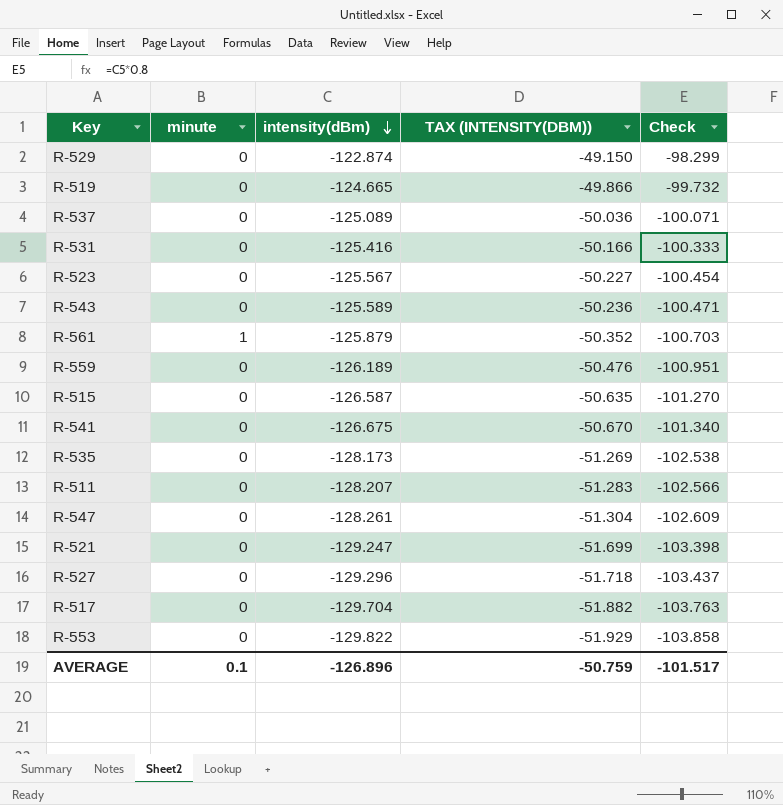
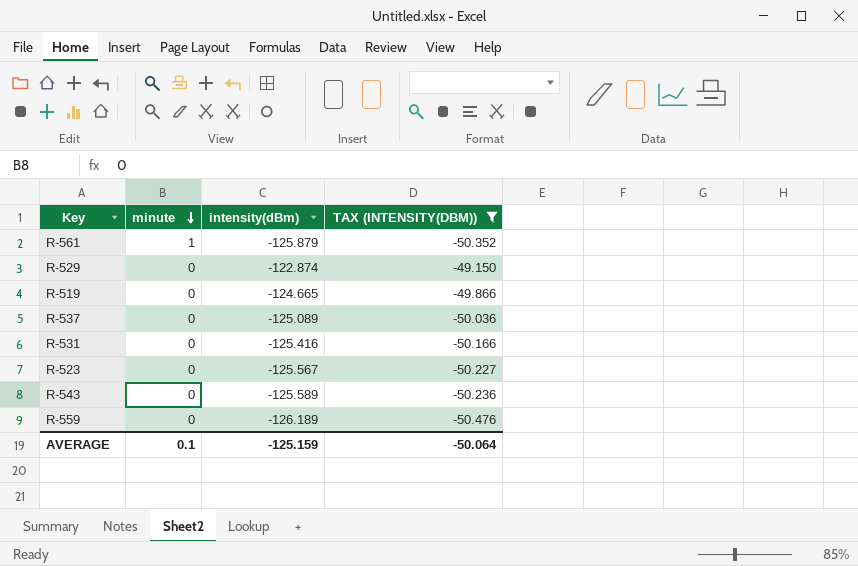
filter: none -> TAX (INTENSITY(DBM)) >= -50.476
row order: intensity(dBm) descending -> minute descending
column Check | formula: [intensity(dBm)] * 0.8 -> none
AVERAGE | intensity(dBm): -126.896 -> -125.159
AVERAGE | TAX (INTENSITY(DBM)): -50.759 -> -50.064

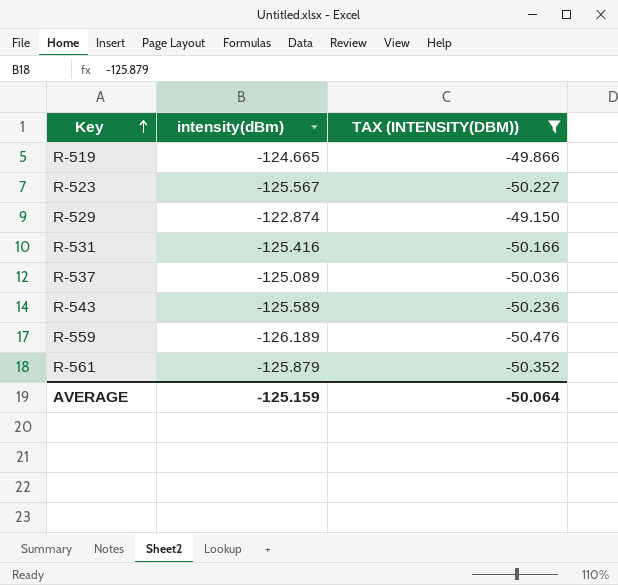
row order: minute descending -> Key ascending
column minute | position: 2 -> none

